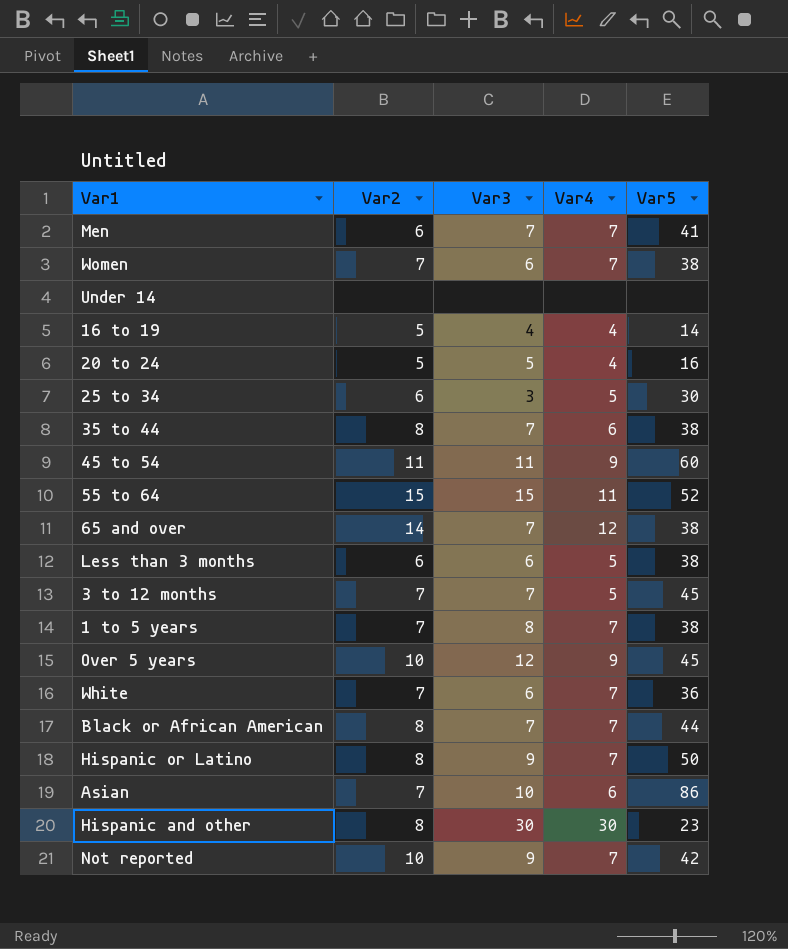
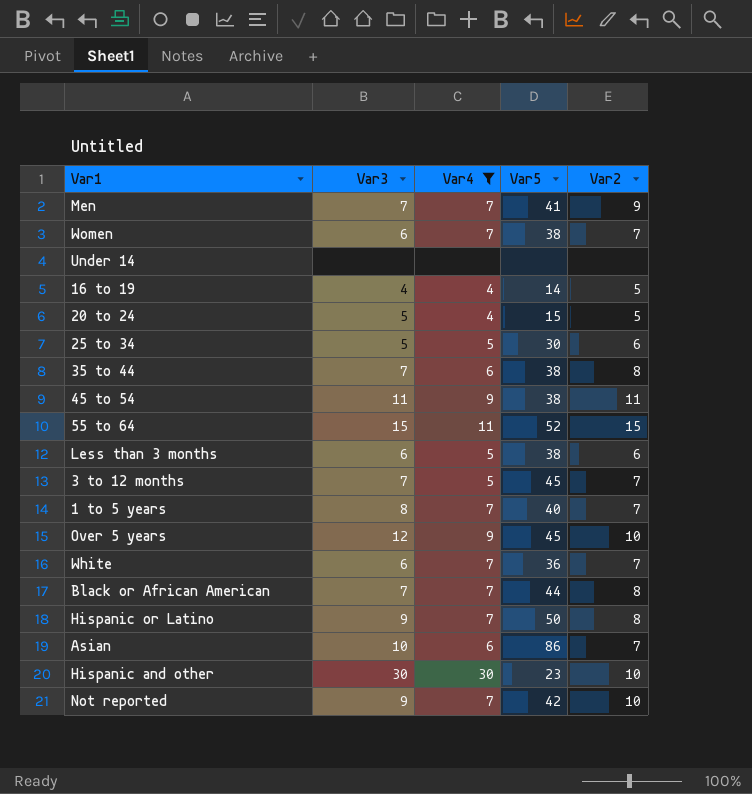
filter: none -> Var4 != 12
column Var2 | position: 2 -> 5
Men | Var2: 6 -> 9
20 to 24 | Var5: 16 -> 15
25 to 34 | Var3: 3 -> 5
45 to 54 | Var5: 60 -> 38
1 to 5 years | Var5: 38 -> 40
Hispanic and other | Var2: 8 -> 10

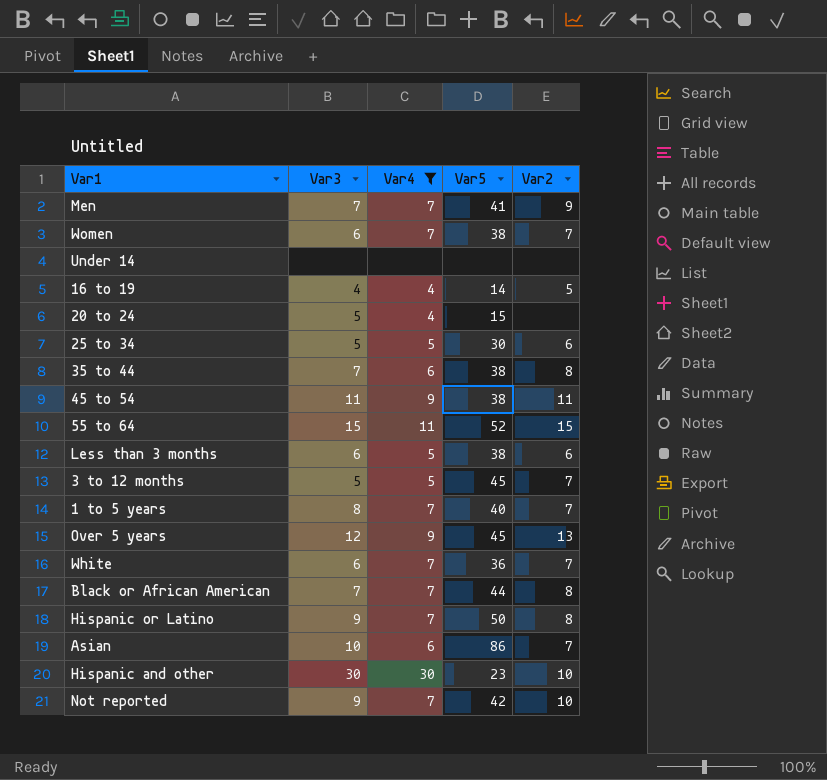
20 to 24 | Var2: 5 -> none
3 to 12 months | Var3: 7 -> 5
Over 5 years | Var2: 10 -> 13

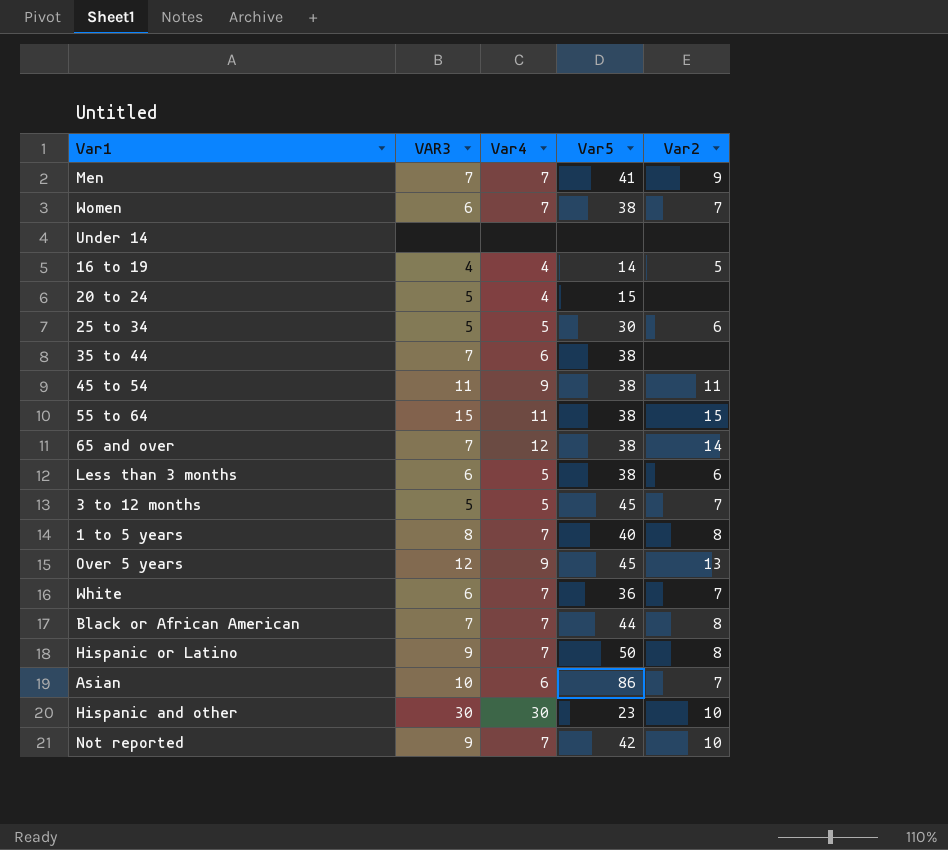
filter: Var4 != 12 -> none
column name: Var3 -> VAR3
35 to 44 | Var2: 8 -> none
55 to 64 | Var5: 52 -> 38
1 to 5 years | Var2: 7 -> 8

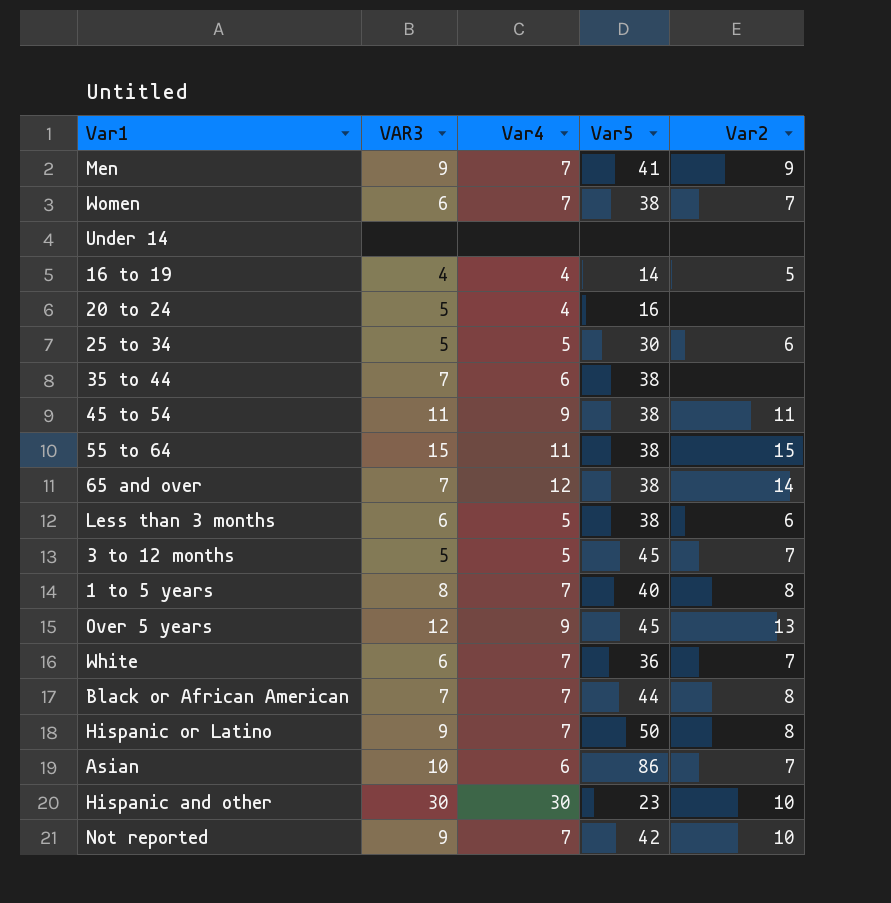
Men | VAR3: 7 -> 9
20 to 24 | Var5: 15 -> 16

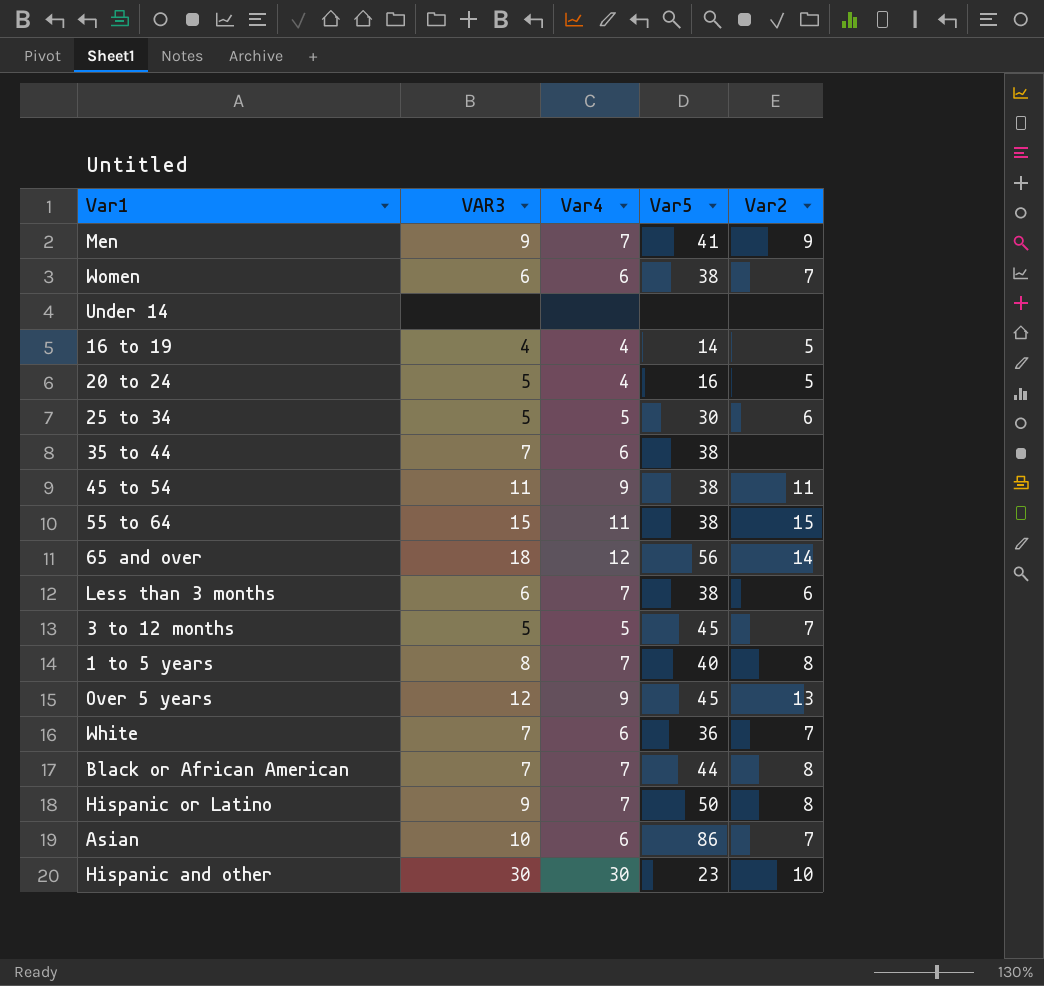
row Not reported: 9 | 7 | 42 | 10 -> none
Women | Var4: 7 -> 6
20 to 24 | Var2: none -> 5
65 and over | VAR3: 7 -> 18
65 and over | Var5: 38 -> 56
Less than 3 months | Var4: 5 -> 7
White | VAR3: 6 -> 7
White | Var4: 7 -> 6

